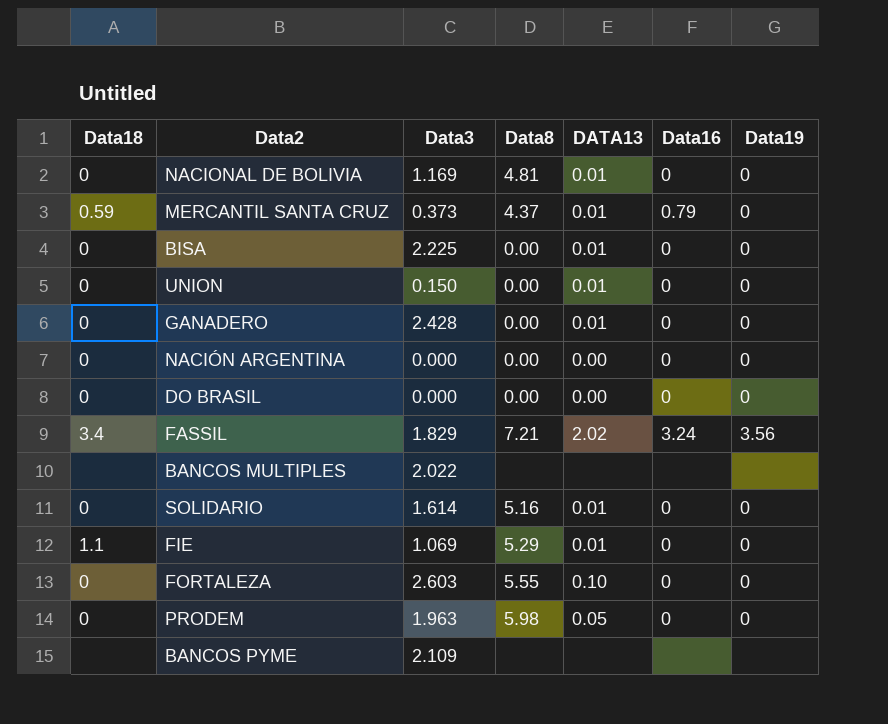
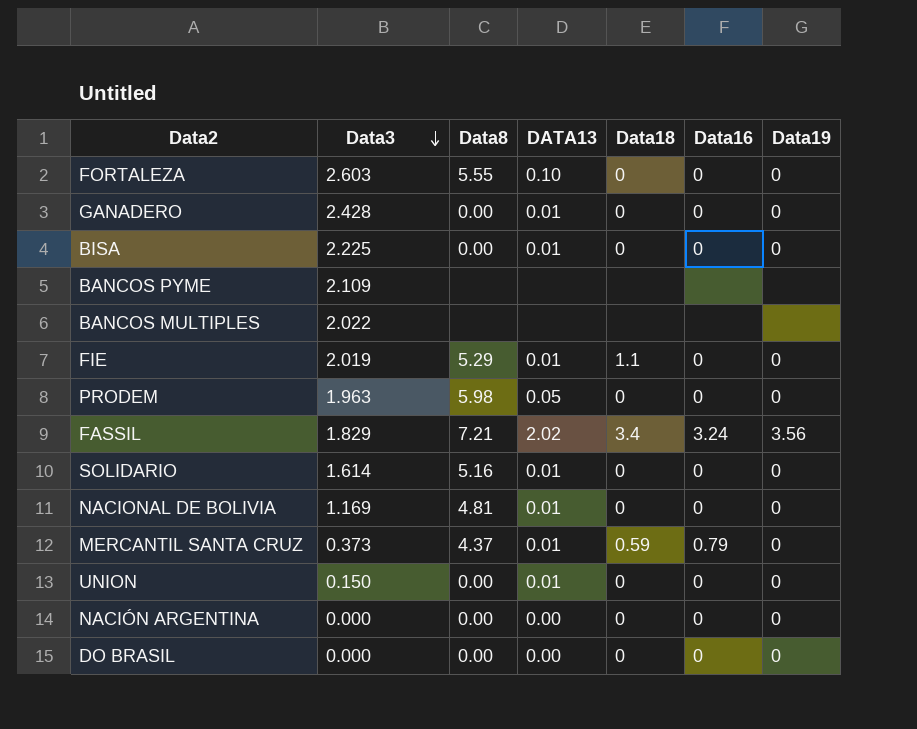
row order: none -> Data3 descending
column Data18 | position: 1 -> 5
FIE | Data3: 1.069 -> 2.019

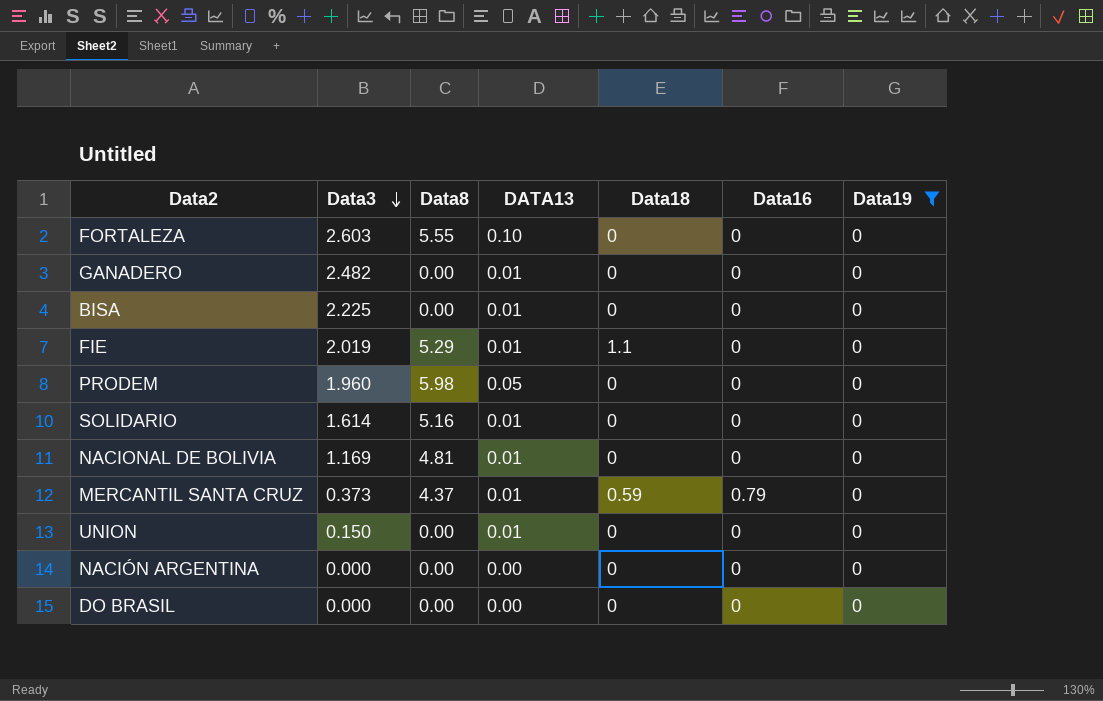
filter: none -> Data19 = 0
GANADERO | Data3: 2.428 -> 2.482
PRODEM | Data3: 1.963 -> 1.960

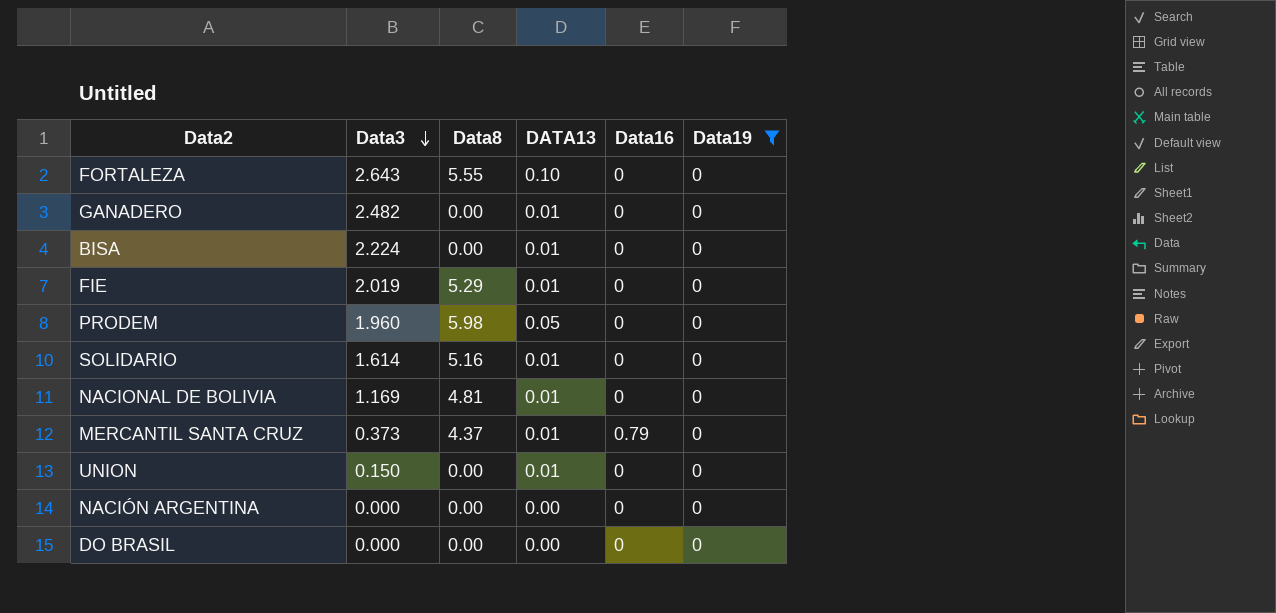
column Data18 | position: 5 -> none
FORTALEZA | Data3: 2.603 -> 2.643
BISA | Data3: 2.225 -> 2.224

